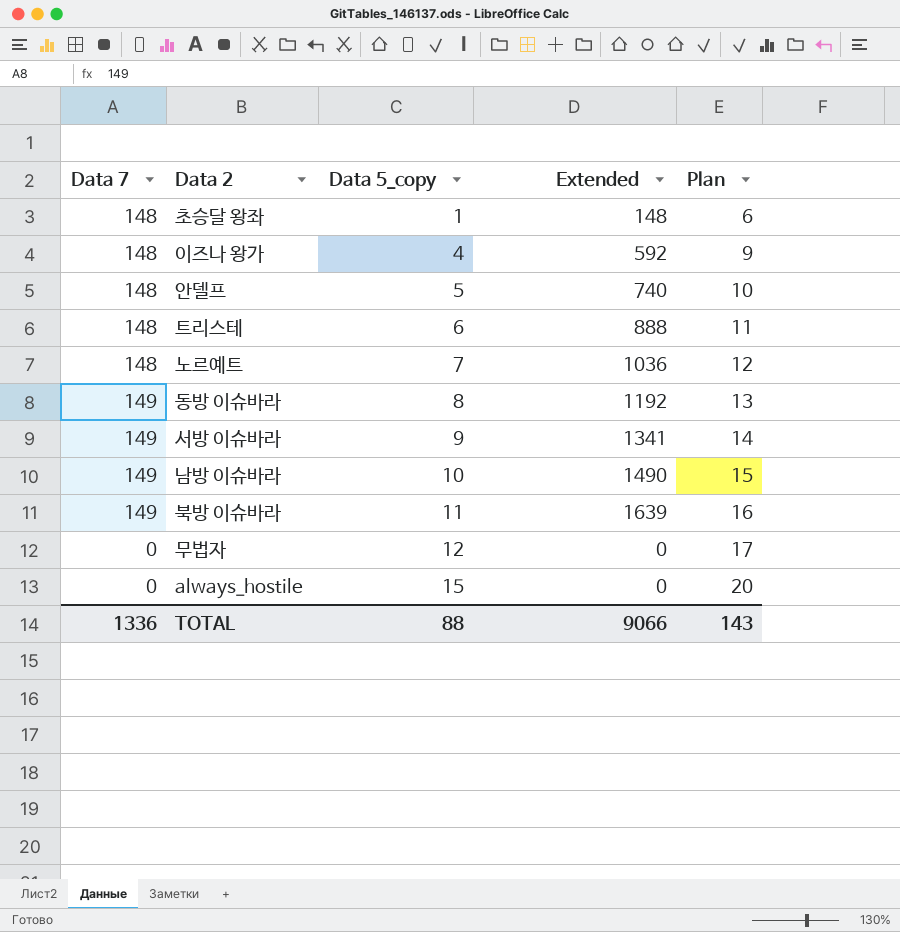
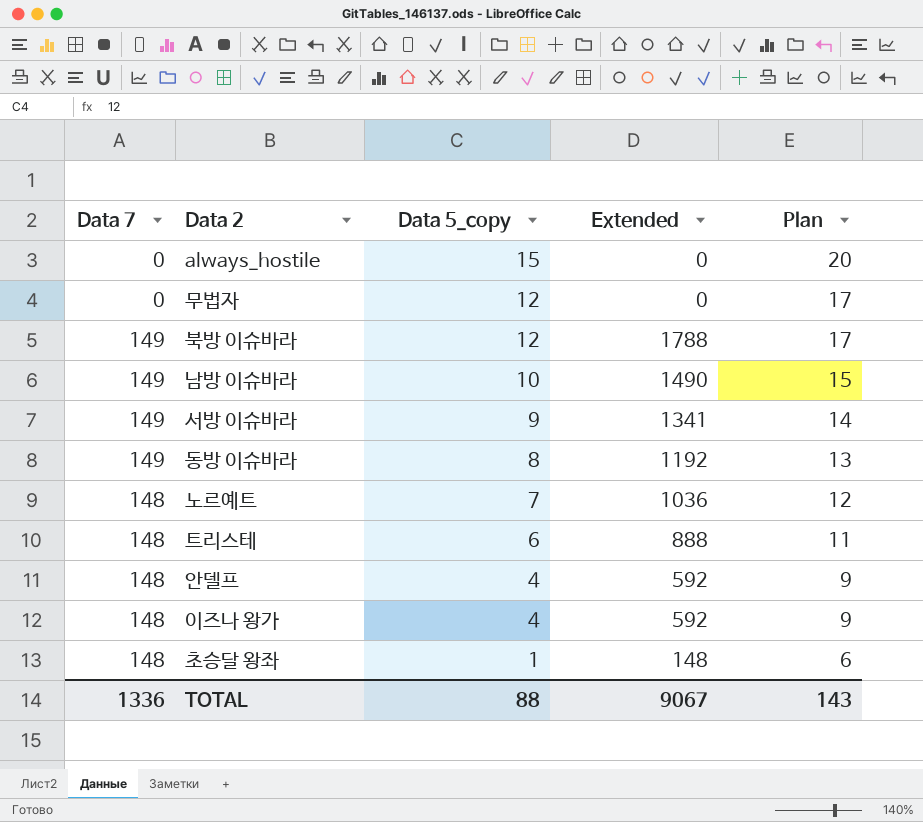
row order: Data 5_copy ascending -> Data 5_copy descending
북방 이슈바라 | Data 5_copy: 11 -> 12
북방 이슈바라 | Extended: 1639 -> 1788
북방 이슈바라 | Plan: 16 -> 17
안델프 | Data 5_copy: 5 -> 4
안델프 | Extended: 740 -> 592
안델프 | Plan: 10 -> 9
TOTAL | Extended: 9066 -> 9067

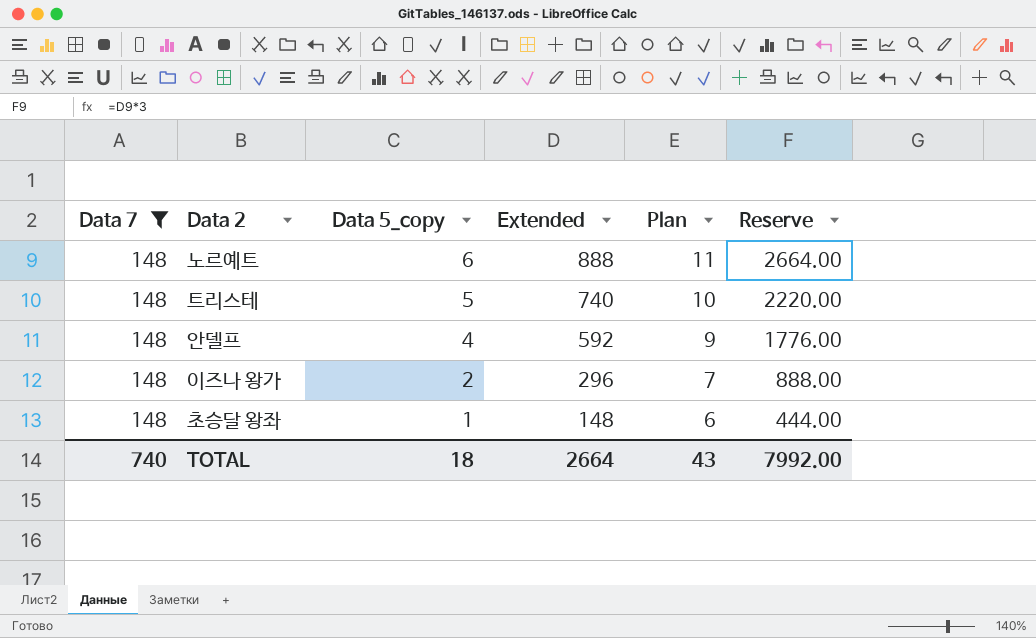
filter: none -> Data 7 = 148
column Reserve | formula: none -> [Extended] * 3
노르예트 | Data 5_copy: 7 -> 6
노르예트 | Extended: 1036 -> 888
노르예트 | Plan: 12 -> 11
트리스테 | Data 5_copy: 6 -> 5
트리스테 | Extended: 888 -> 740
트리스테 | Plan: 11 -> 10
이즈나 왕가 | Data 5_copy: 4 -> 2
이즈나 왕가 | Extended: 592 -> 296
이즈나 왕가 | Plan: 9 -> 7
TOTAL | Data 7: 1336 -> 740
TOTAL | Data 5_copy: 88 -> 18
TOTAL | Extended: 9067 -> 2664
TOTAL | Plan: 143 -> 43

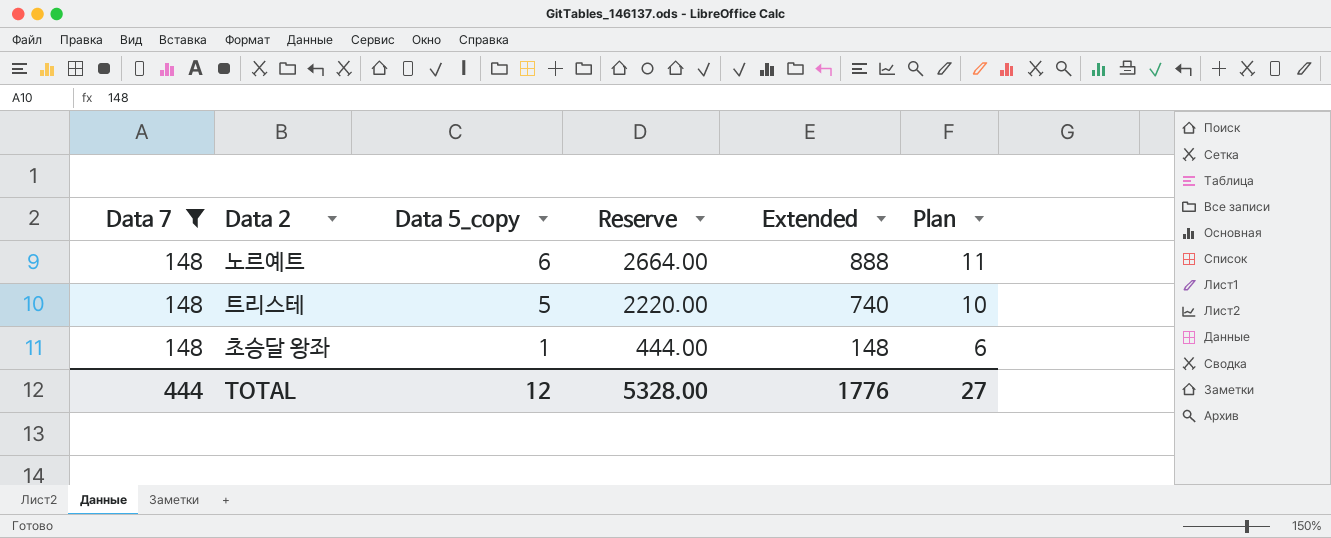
column Reserve | position: 6 -> 4
row 안델프: 148 | 4 | 592 | 9 | 1776.00 -> none
row 이즈나 왕가: 148 | 2 | 296 | 7 | 888.00 -> none
TOTAL | Data 7: 740 -> 444
TOTAL | Data 5_copy: 18 -> 12
TOTAL | Reserve: 7992.00 -> 5328.00
TOTAL | Extended: 2664 -> 1776
TOTAL | Plan: 43 -> 27

